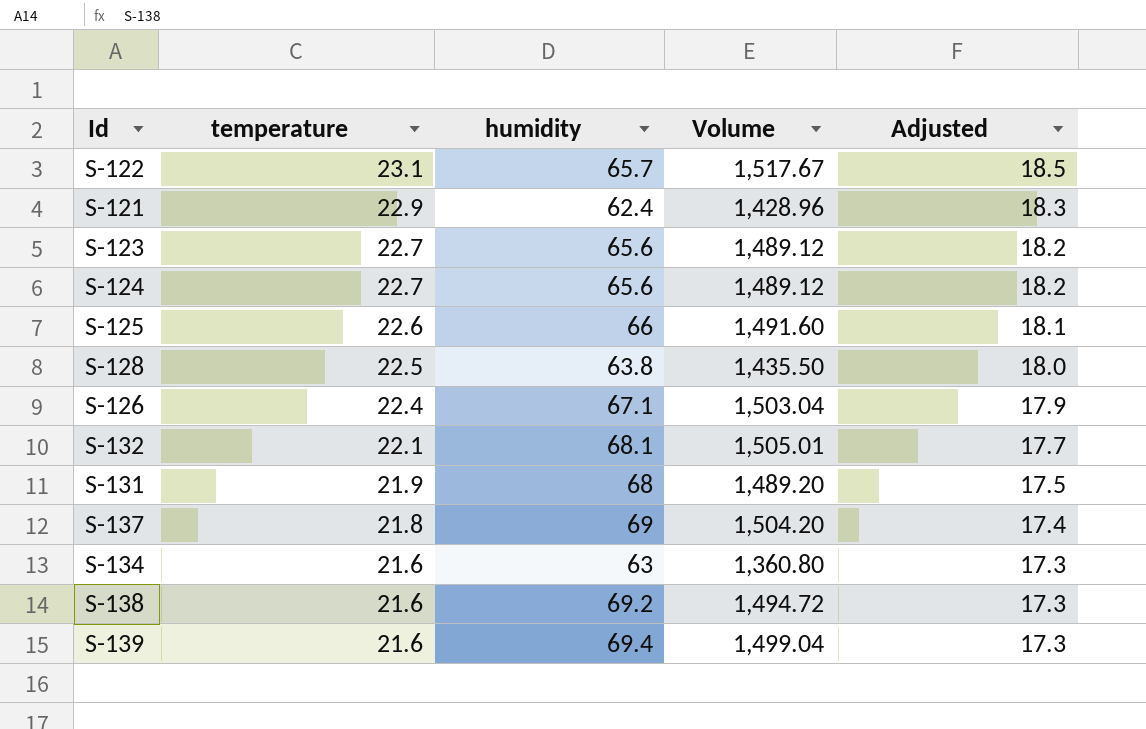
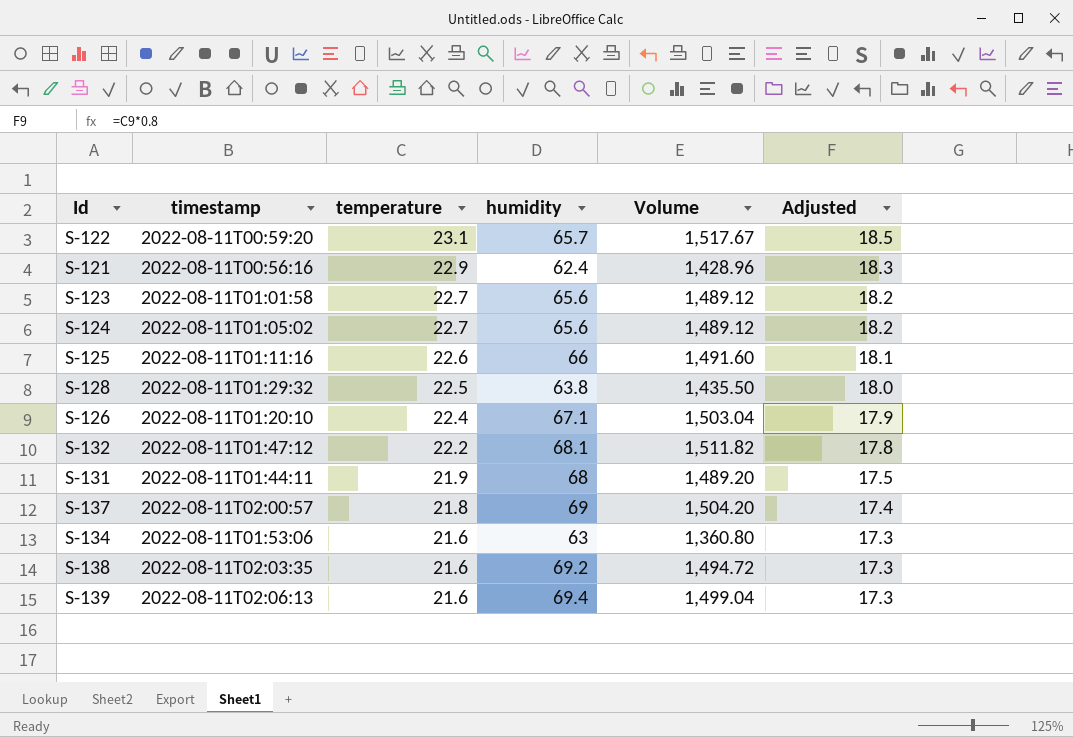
column timestamp | position: none -> 2
S-132 | temperature: 22.1 -> 22.2
S-132 | Volume: 1,505.01 -> 1,511.82
S-132 | Adjusted: 17.7 -> 17.8

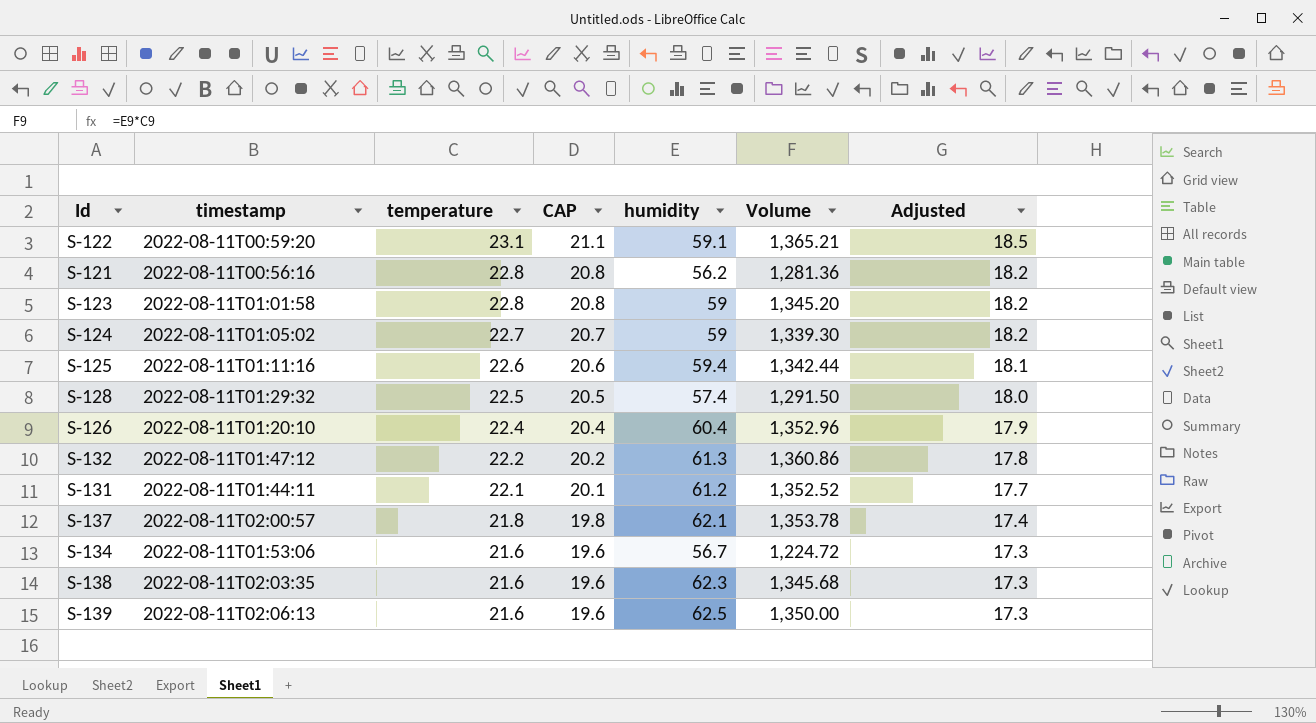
column CAP | formula: none -> [temperature] - 2
S-122 | humidity: 65.7 -> 59.1
S-122 | Volume: 1,517.67 -> 1,365.21
S-121 | temperature: 22.9 -> 22.8
S-121 | humidity: 62.4 -> 56.2
S-121 | Volume: 1,428.96 -> 1,281.36
S-121 | Adjusted: 18.3 -> 18.2
S-123 | temperature: 22.7 -> 22.8
S-123 | humidity: 65.6 -> 59
S-123 | Volume: 1,489.12 -> 1,345.20
S-124 | humidity: 65.6 -> 59
S-124 | Volume: 1,489.12 -> 1,339.30
S-125 | humidity: 66 -> 59.4
S-125 | Volume: 1,491.60 -> 1,342.44
S-128 | humidity: 63.8 -> 57.4
S-128 | Volume: 1,435.50 -> 1,291.50
S-126 | humidity: 67.1 -> 60.4
S-126 | Volume: 1,503.04 -> 1,352.96
S-132 | humidity: 68.1 -> 61.3
S-132 | Volume: 1,511.82 -> 1,360.86
S-131 | temperature: 21.9 -> 22.1
S-131 | humidity: 68 -> 61.2
S-131 | Volume: 1,489.20 -> 1,352.52
S-131 | Adjusted: 17.5 -> 17.7
S-137 | humidity: 69 -> 62.1
S-137 | Volume: 1,504.20 -> 1,353.78
S-134 | humidity: 63 -> 56.7
S-134 | Volume: 1,360.80 -> 1,224.72
S-138 | humidity: 69.2 -> 62.3
S-138 | Volume: 1,494.72 -> 1,345.68
S-139 | humidity: 69.4 -> 62.5
S-139 | Volume: 1,499.04 -> 1,350.00

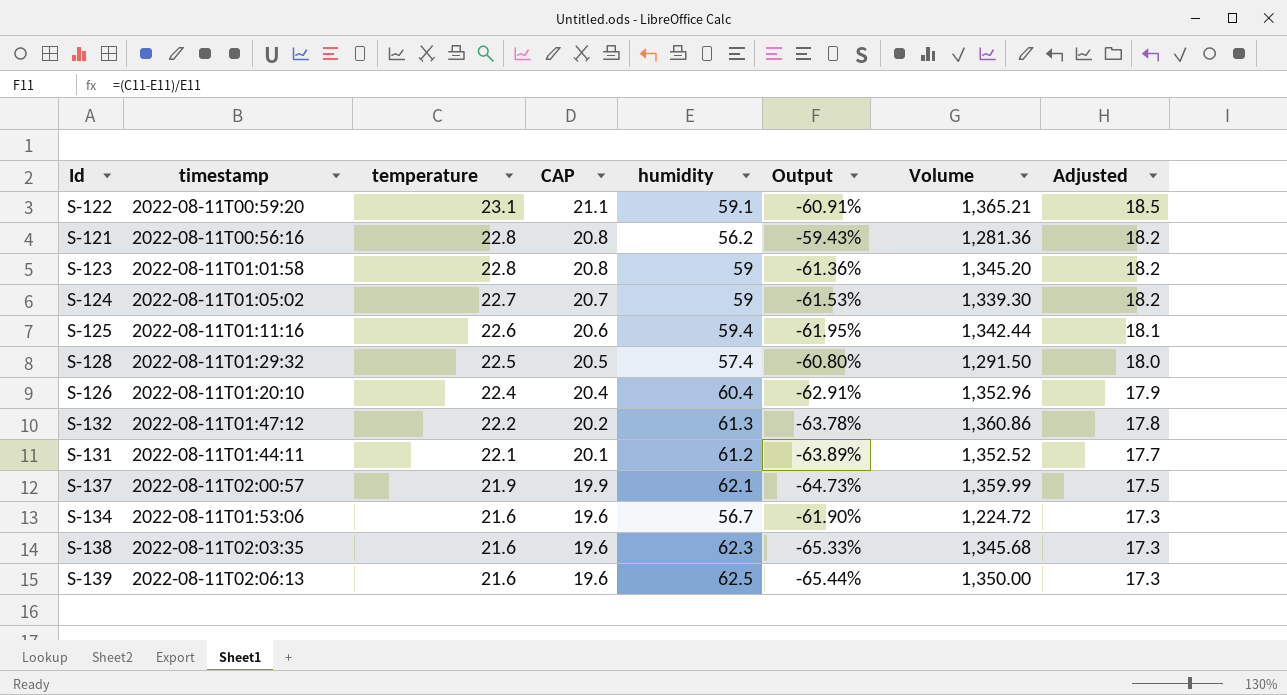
column Output | formula: none -> ([temperature] - [humidity]) / [humidity]
S-137 | temperature: 21.8 -> 21.9
S-137 | CAP: 19.8 -> 19.9
S-137 | Volume: 1,353.78 -> 1,359.99
S-137 | Adjusted: 17.4 -> 17.5

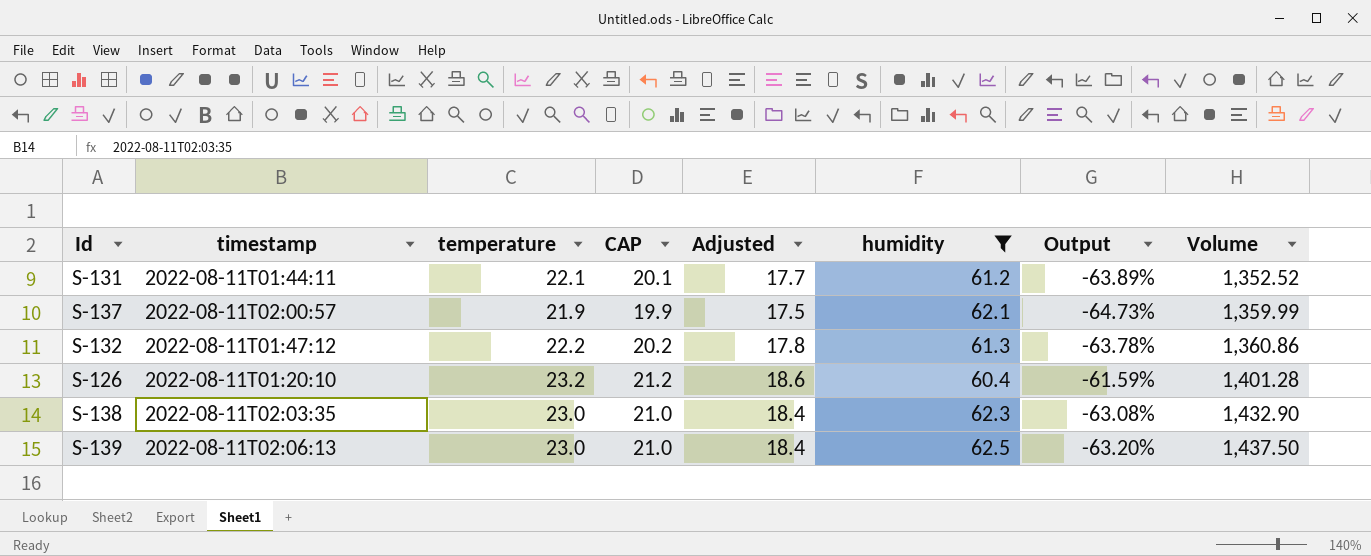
filter: none -> humidity >= 60.4
row order: temperature descending -> Volume ascending
column Adjusted | position: 8 -> 5
S-126 | temperature: 22.4 -> 23.2
S-126 | CAP: 20.4 -> 21.2
S-126 | Adjusted: 17.9 -> 18.6
S-126 | Output: -62.91% -> -61.59%
S-126 | Volume: 1,352.96 -> 1,401.28
S-138 | temperature: 21.6 -> 23.0
S-138 | CAP: 19.6 -> 21.0
S-138 | Adjusted: 17.3 -> 18.4
S-138 | Output: -65.33% -> -63.08%
S-138 | Volume: 1,345.68 -> 1,432.90
S-139 | temperature: 21.6 -> 23.0
S-139 | CAP: 19.6 -> 21.0
S-139 | Adjusted: 17.3 -> 18.4
S-139 | Output: -65.44% -> -63.20%
S-139 | Volume: 1,350.00 -> 1,437.50

